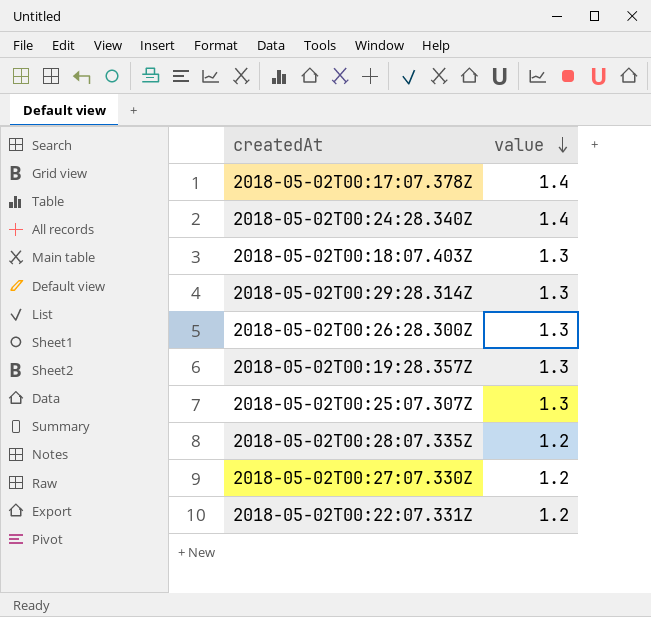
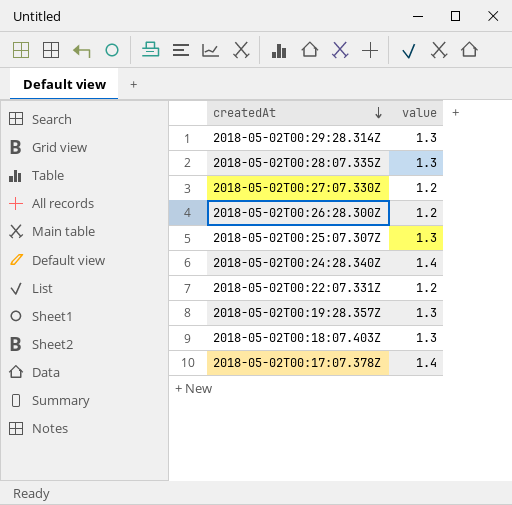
row order: value descending -> createdAt descending
2018-05-02T00:28:07.335Z | value: 1.2 -> 1.3
2018-05-02T00:26:28.300Z | value: 1.3 -> 1.2

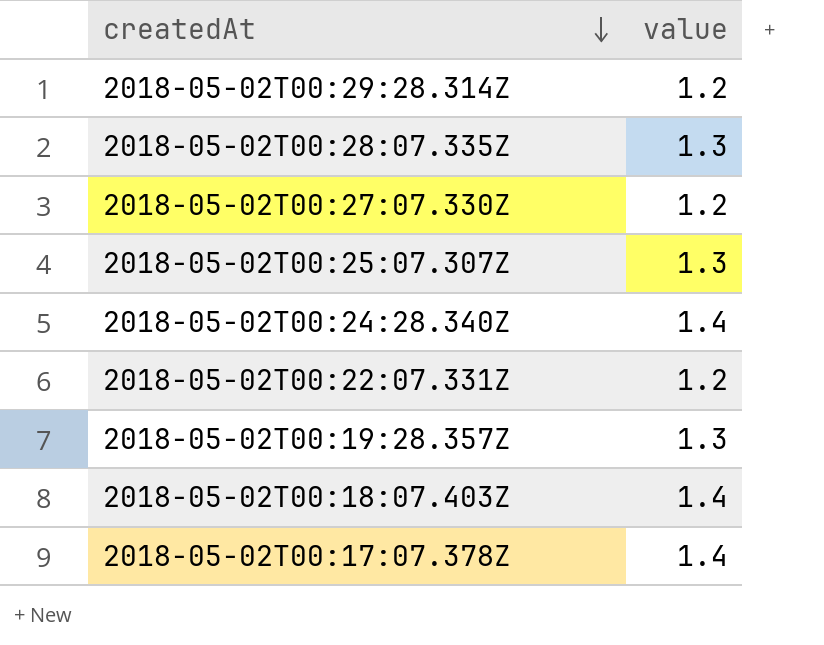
row 2018-05-02T00:26:28.300Z: 1.2 -> none
2018-05-02T00:29:28.314Z | value: 1.3 -> 1.2
2018-05-02T00:18:07.403Z | value: 1.3 -> 1.4

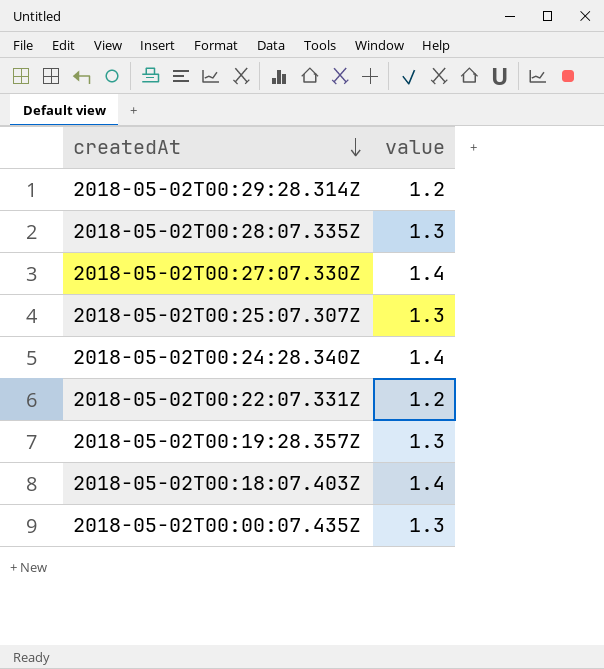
row 2018-05-02T00:17:07.378Z: 1.4 -> none
2018-05-02T00:27:07.330Z | value: 1.2 -> 1.4
row 2018-05-02T00:00:07.435Z: none -> 1.3

